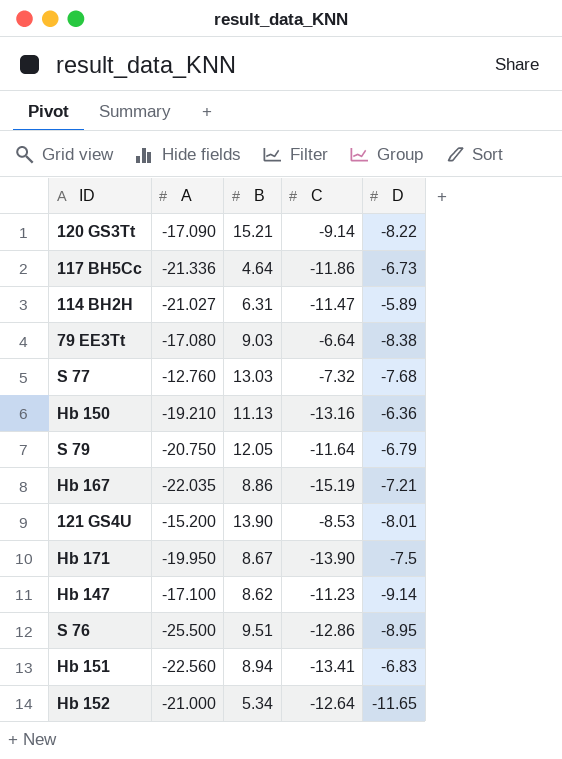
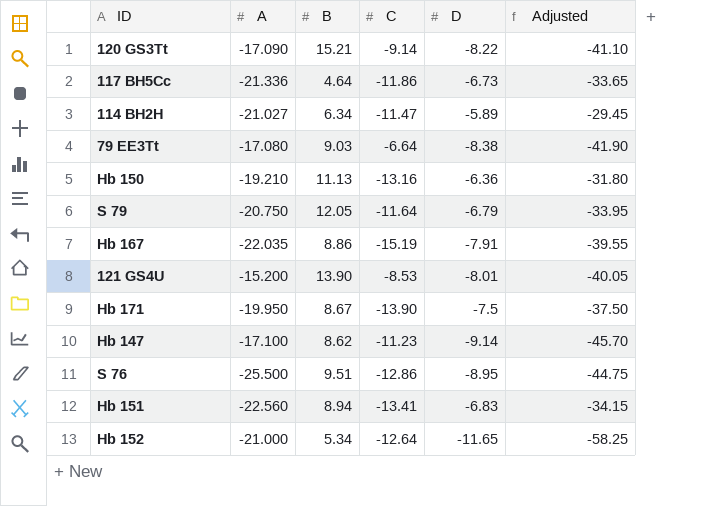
column Adjusted | formula: none -> [D] * 5
row S 77: -12.760 | 13.03 | -7.32 | -7.68 -> none
114 BH2H | B: 6.31 -> 6.34
Hb 167 | D: -7.21 -> -7.91

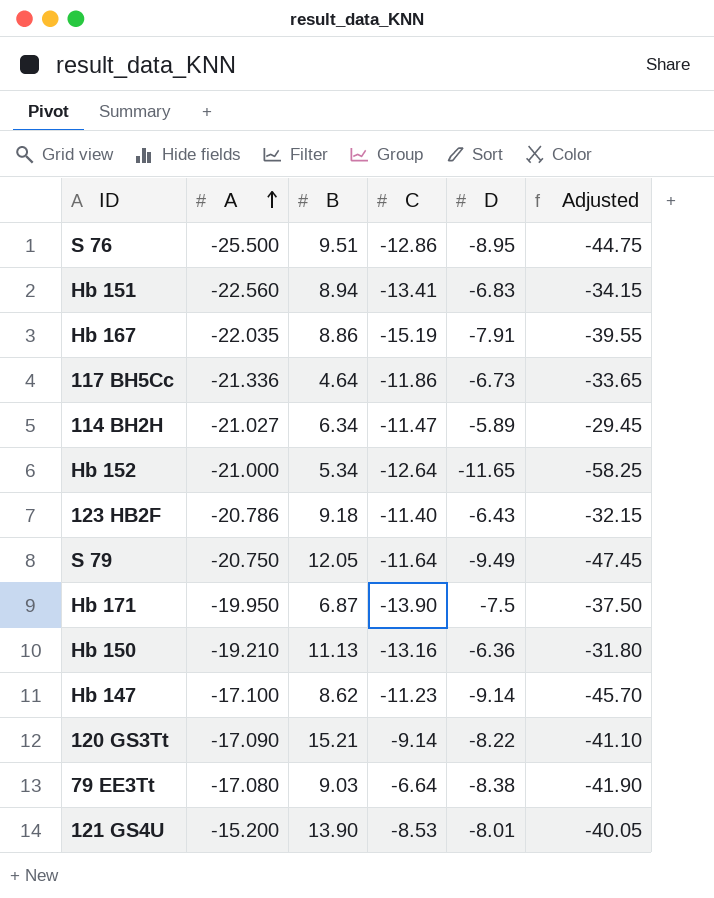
row order: none -> A ascending
row 123 HB2F: none -> -20.786 | 9.18 | -11.40 | -6.43 | -32.15
S 79 | D: -6.79 -> -9.49
S 79 | Adjusted: -33.95 -> -47.45
Hb 171 | B: 8.67 -> 6.87

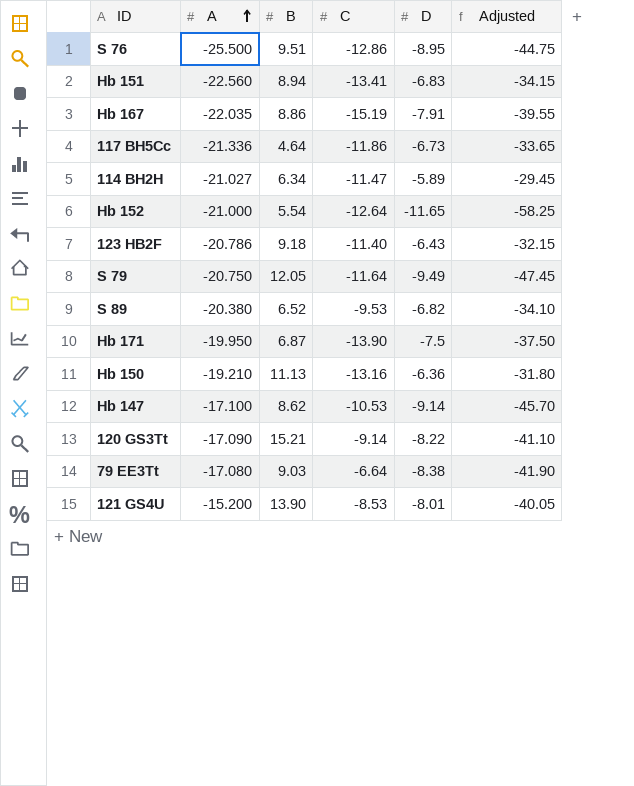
Hb 152 | B: 5.34 -> 5.54
row S 89: none -> -20.380 | 6.52 | -9.53 | -6.82 | -34.10
Hb 147 | C: -11.23 -> -10.53

